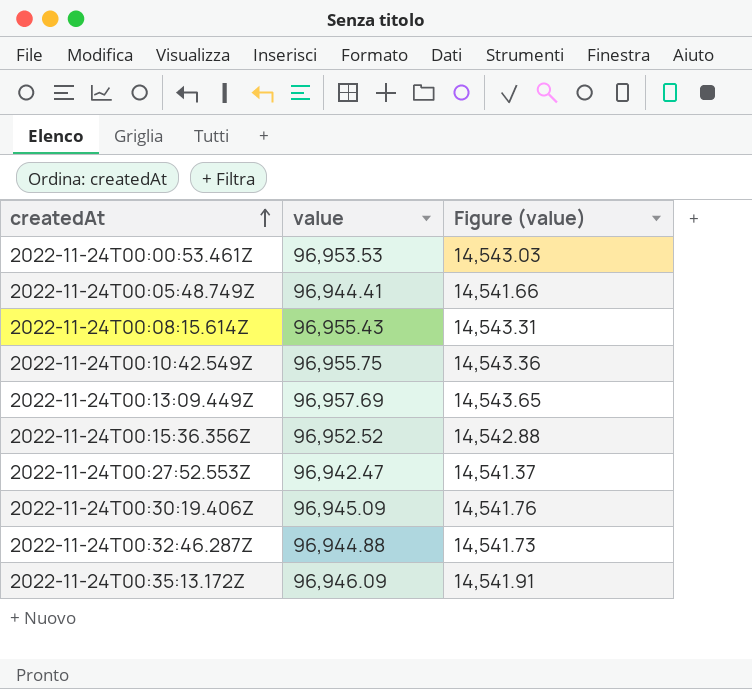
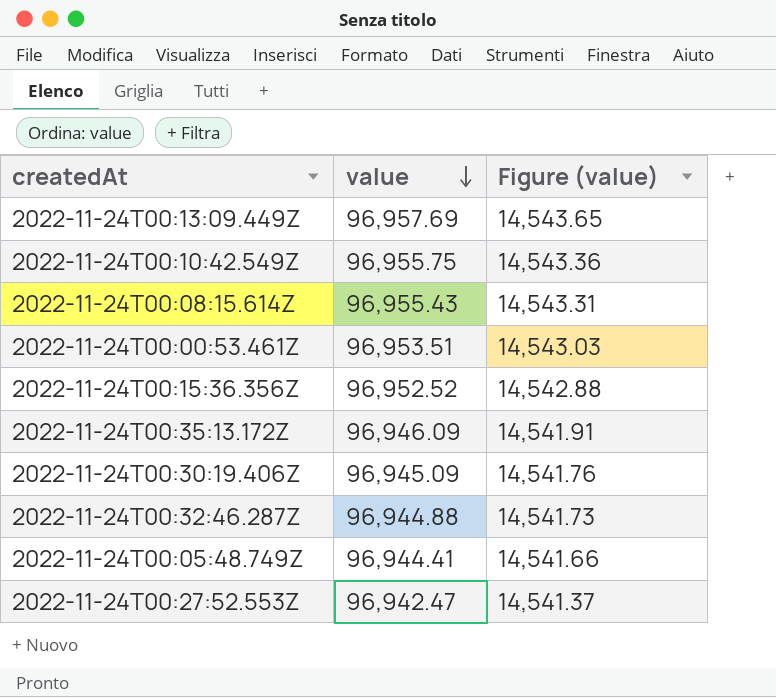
row order: createdAt ascending -> value descending
2022-11-24T00:00:53.461Z | value: 96,953.53 -> 96,953.51

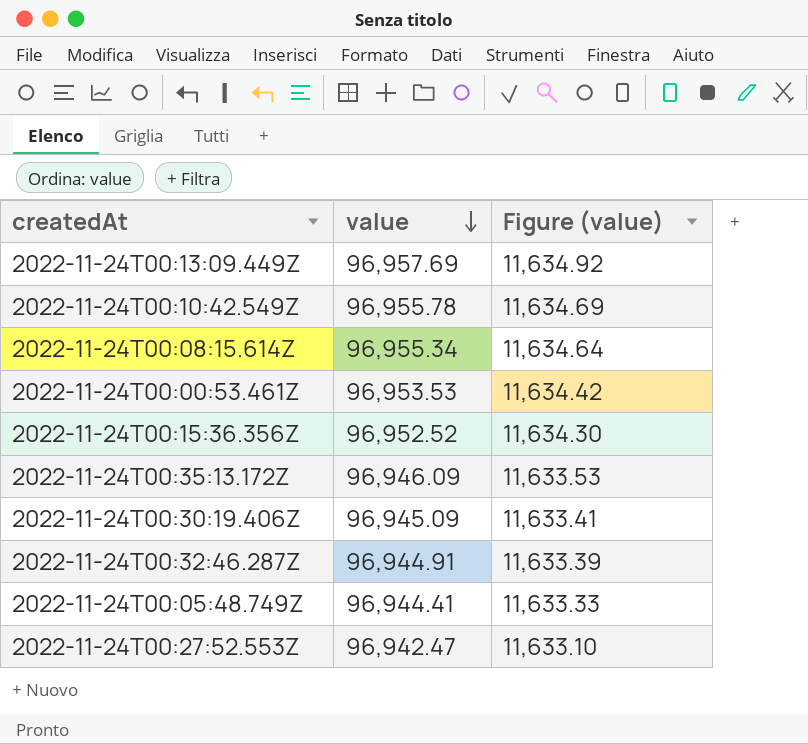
column Figure (value) | formula: [value] * 0.15 -> [value] * 0.12
2022-11-24T00:10:42.549Z | value: 96,955.75 -> 96,955.78
2022-11-24T00:08:15.614Z | value: 96,955.43 -> 96,955.34
2022-11-24T00:00:53.461Z | value: 96,953.51 -> 96,953.53
2022-11-24T00:32:46.287Z | value: 96,944.88 -> 96,944.91

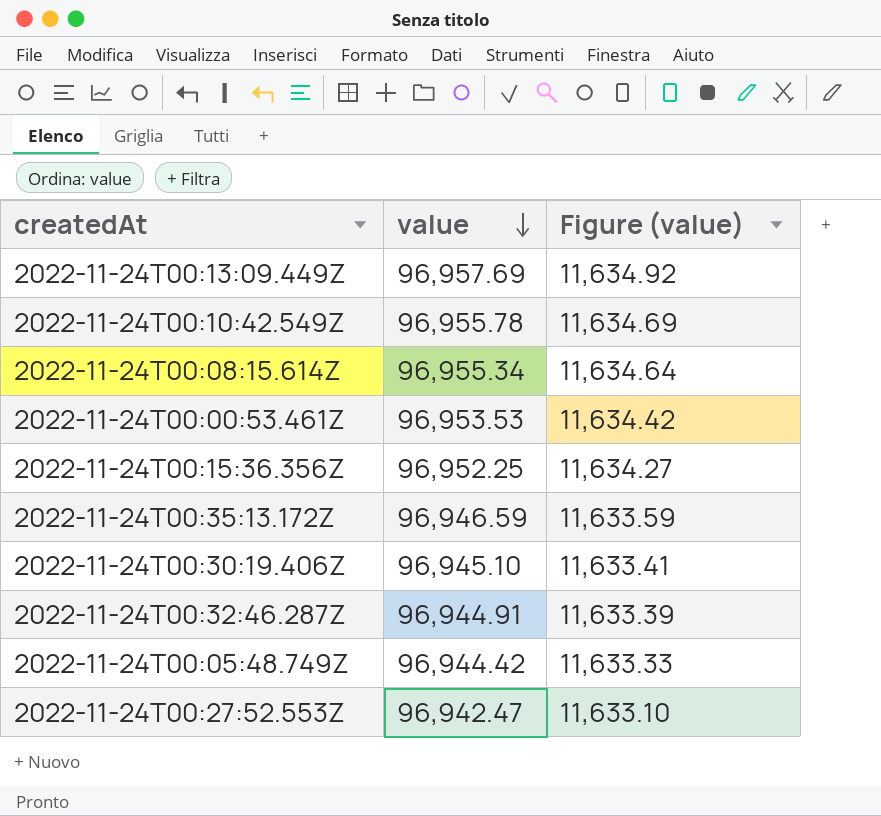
2022-11-24T00:15:36.356Z | value: 96,952.52 -> 96,952.25
2022-11-24T00:15:36.356Z | Figure (value): 11,634.30 -> 11,634.27
2022-11-24T00:35:13.172Z | value: 96,946.09 -> 96,946.59
2022-11-24T00:35:13.172Z | Figure (value): 11,633.53 -> 11,633.59
2022-11-24T00:30:19.406Z | value: 96,945.09 -> 96,945.10
2022-11-24T00:05:48.749Z | value: 96,944.41 -> 96,944.42

